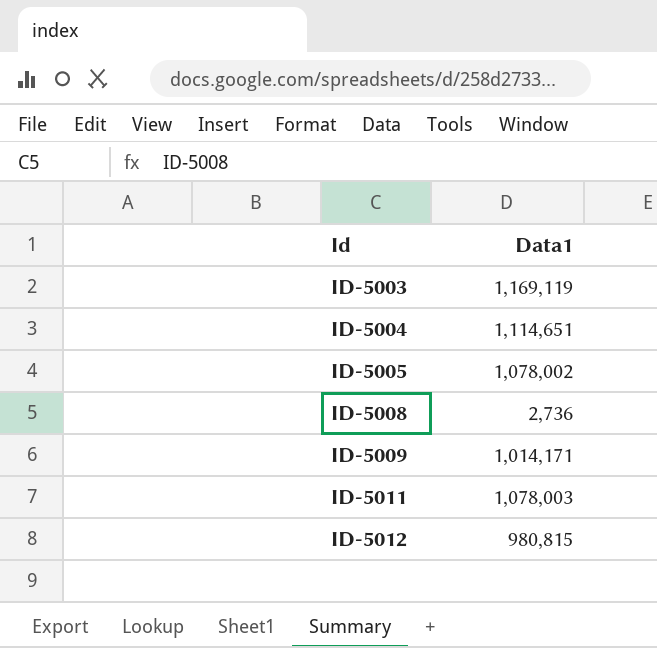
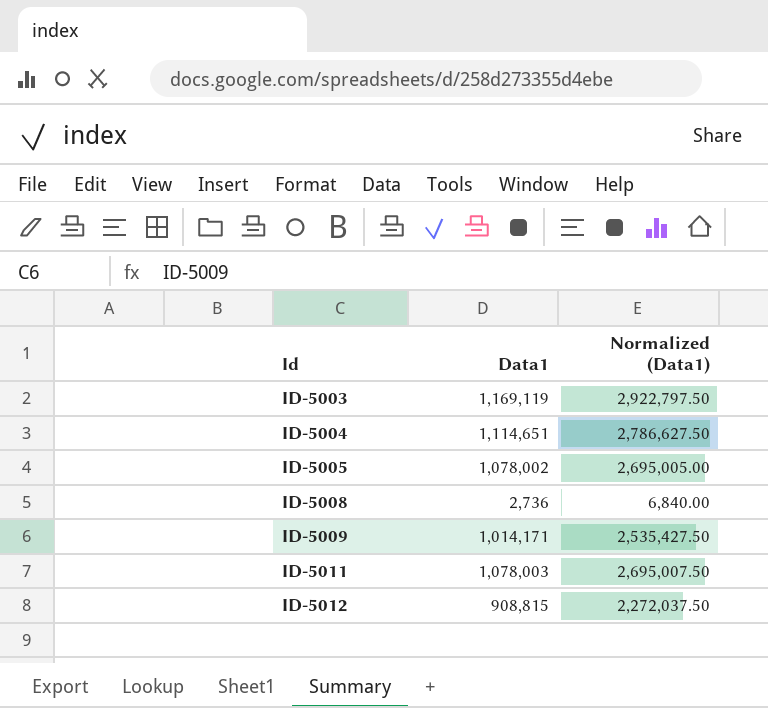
column Normalized (Data1) | formula: none -> [Data1] * 2.5
ID-5012 | Data1: 980,815 -> 908,815

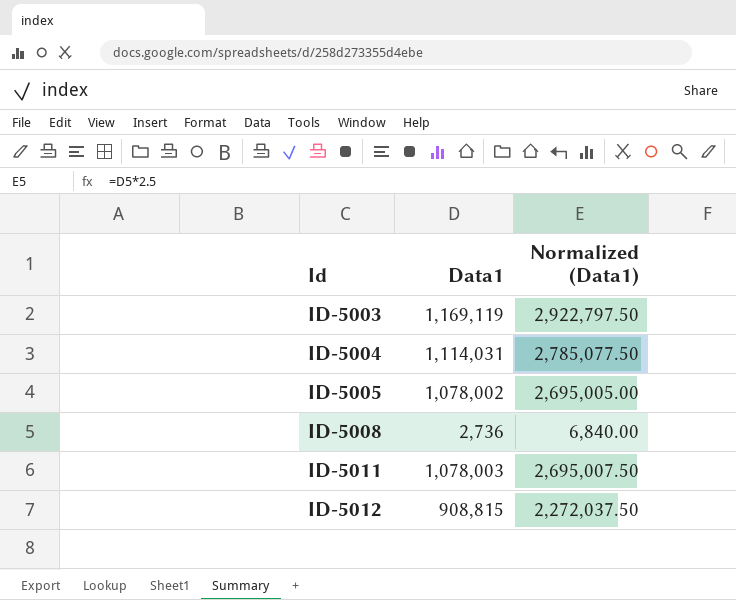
row ID-5009: 1,014,171 | 2,535,427.50 -> none
ID-5004 | Data1: 1,114,651 -> 1,114,031
ID-5004 | Normalized (Data1): 2,786,627.50 -> 2,785,077.50

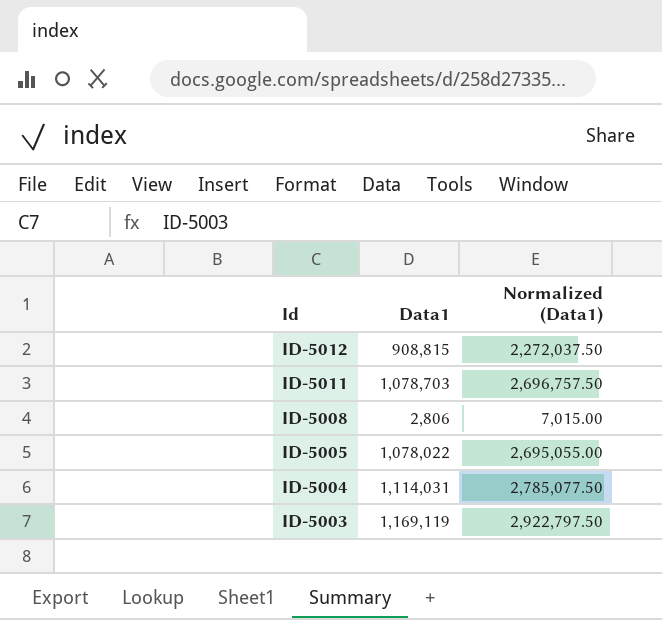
row order: Id ascending -> Id descending
ID-5011 | Data1: 1,078,003 -> 1,078,703
ID-5011 | Normalized (Data1): 2,695,007.50 -> 2,696,757.50
ID-5008 | Data1: 2,736 -> 2,806
ID-5008 | Normalized (Data1): 6,840.00 -> 7,015.00
ID-5005 | Data1: 1,078,002 -> 1,078,022
ID-5005 | Normalized (Data1): 2,695,005.00 -> 2,695,055.00

